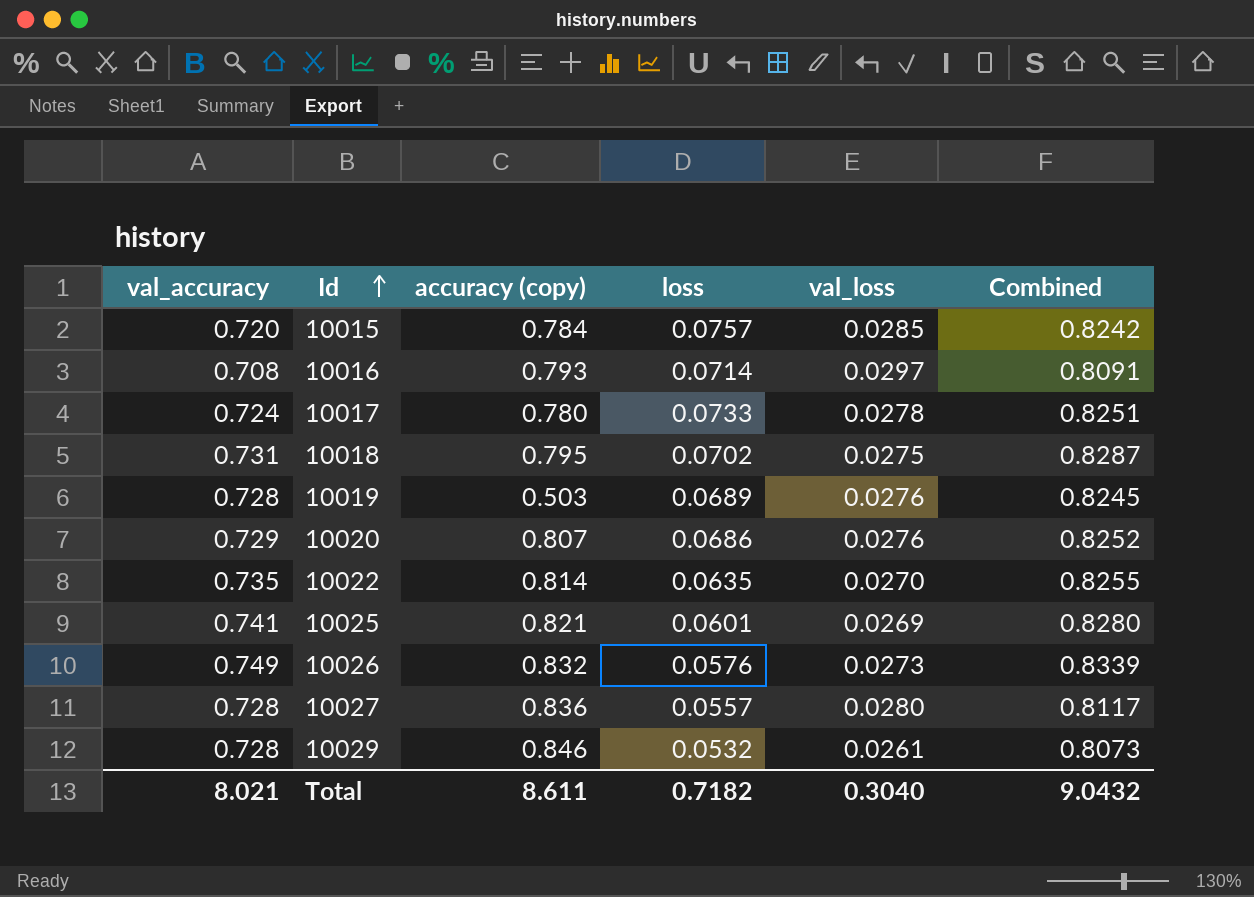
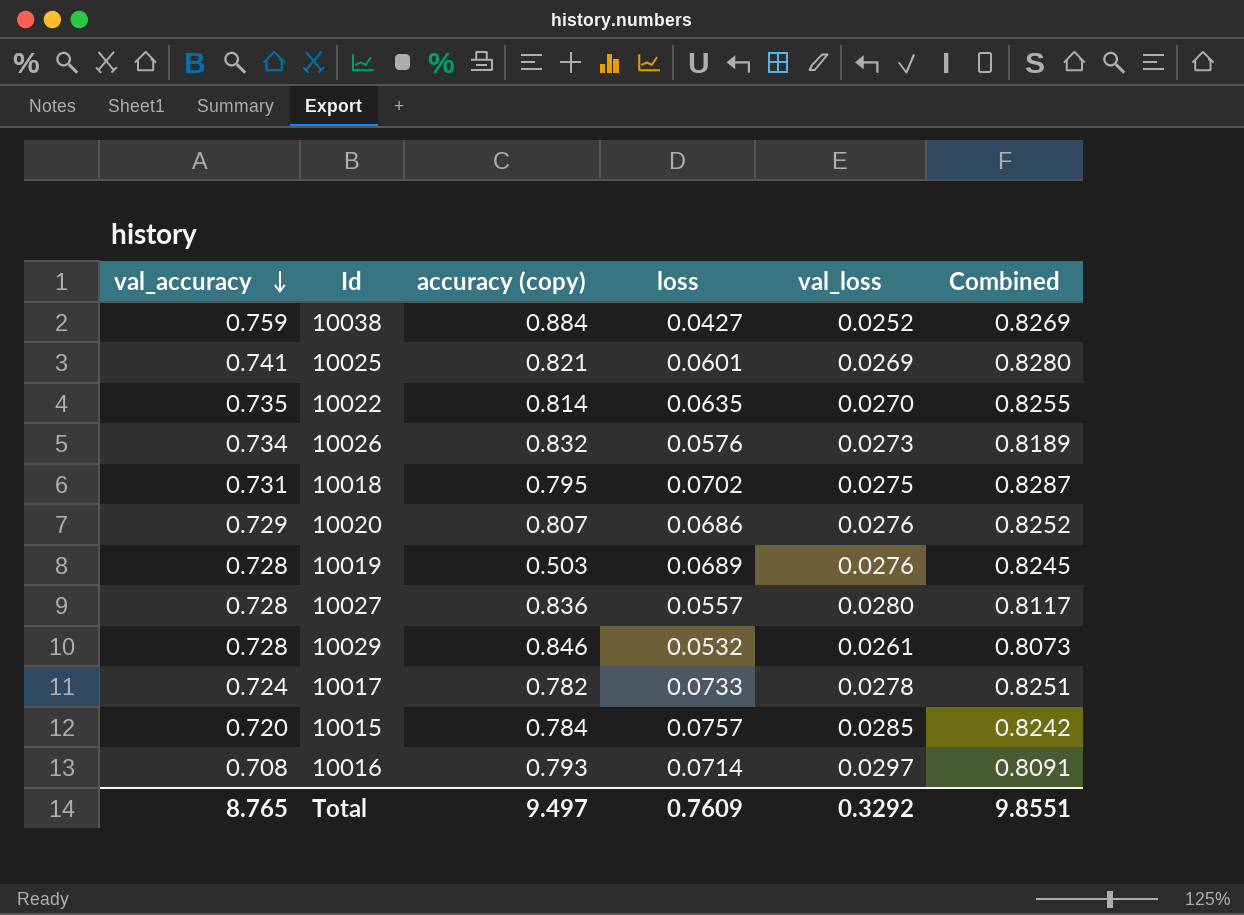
row order: Id ascending -> val_accuracy descending
row 10038: none -> 0.759 | 0.884 | 0.0427 | 0.0252 | 0.8269
10026 | val_accuracy: 0.749 -> 0.734
10026 | Combined: 0.8339 -> 0.8189
10017 | accuracy (copy): 0.780 -> 0.782
Total | val_accuracy: 8.021 -> 8.765
Total | accuracy (copy): 8.611 -> 9.497
Total | loss: 0.7182 -> 0.7609
Total | val_loss: 0.3040 -> 0.3292
Total | Combined: 9.0432 -> 9.8551

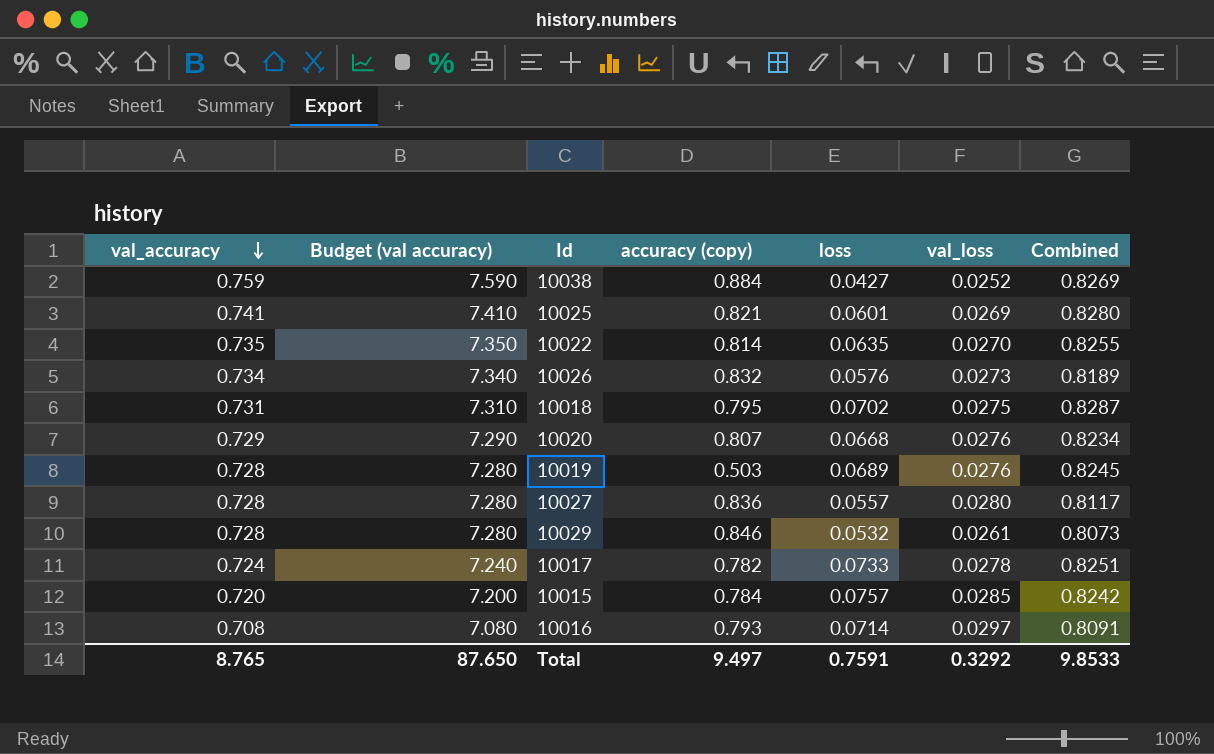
column Budget (val accuracy) | formula: none -> [val_accuracy] * 10
10020 | loss: 0.0686 -> 0.0668
10020 | Combined: 0.8252 -> 0.8234
Total | loss: 0.7609 -> 0.7591
Total | Combined: 9.8551 -> 9.8533

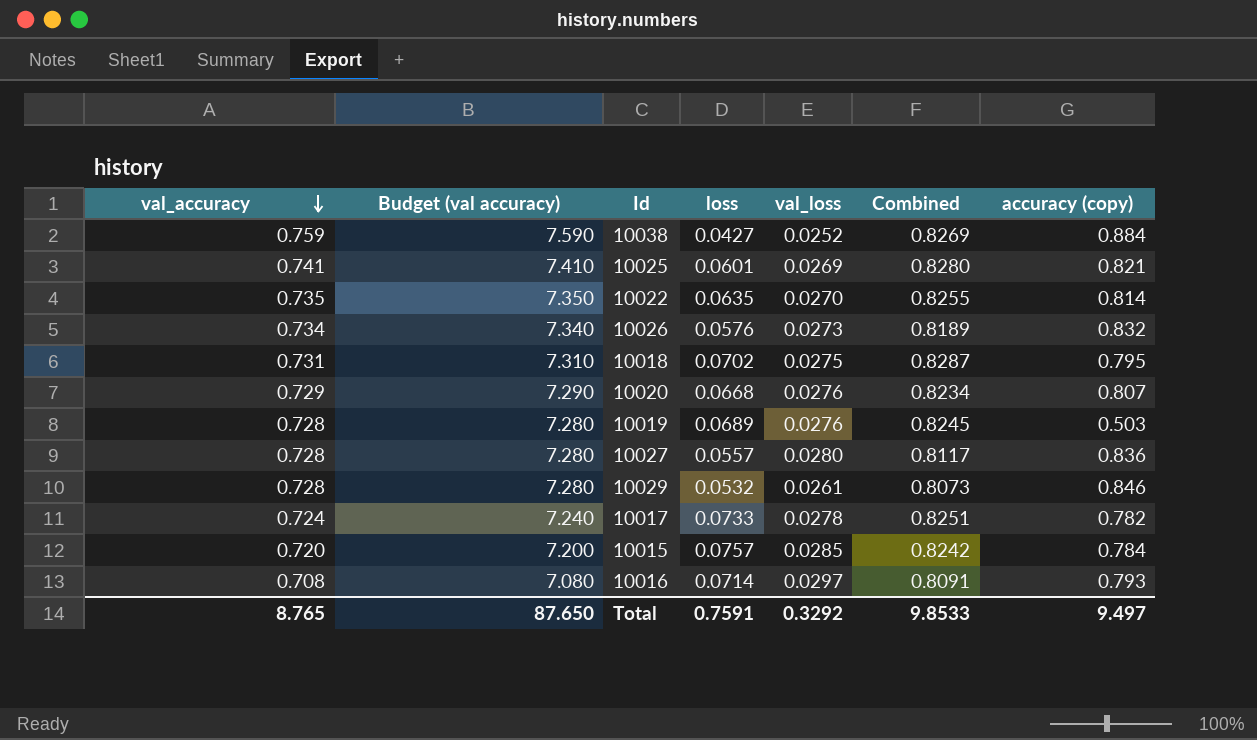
column accuracy (copy) | position: 4 -> 7

